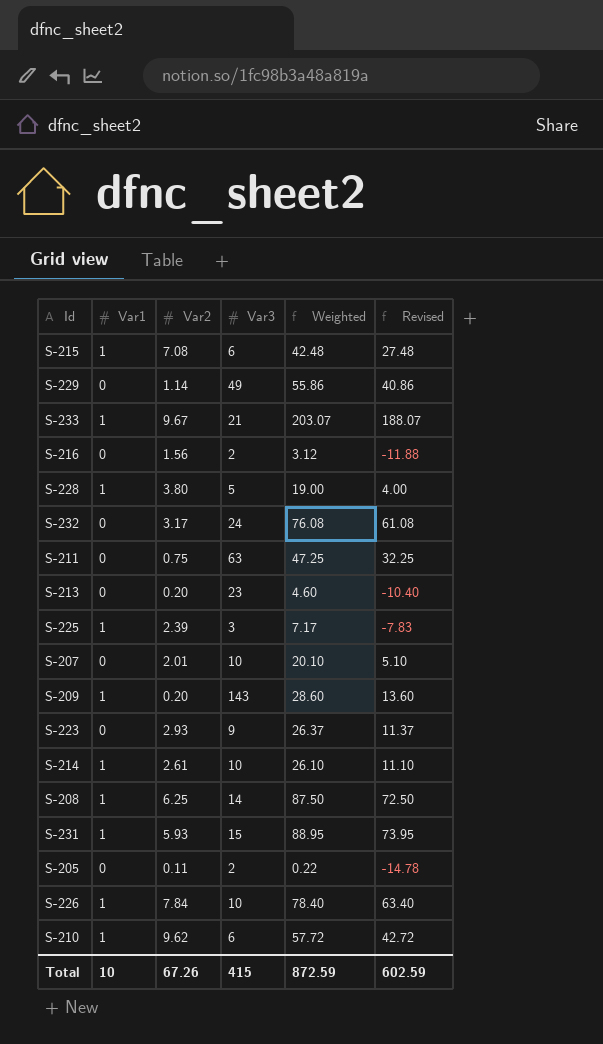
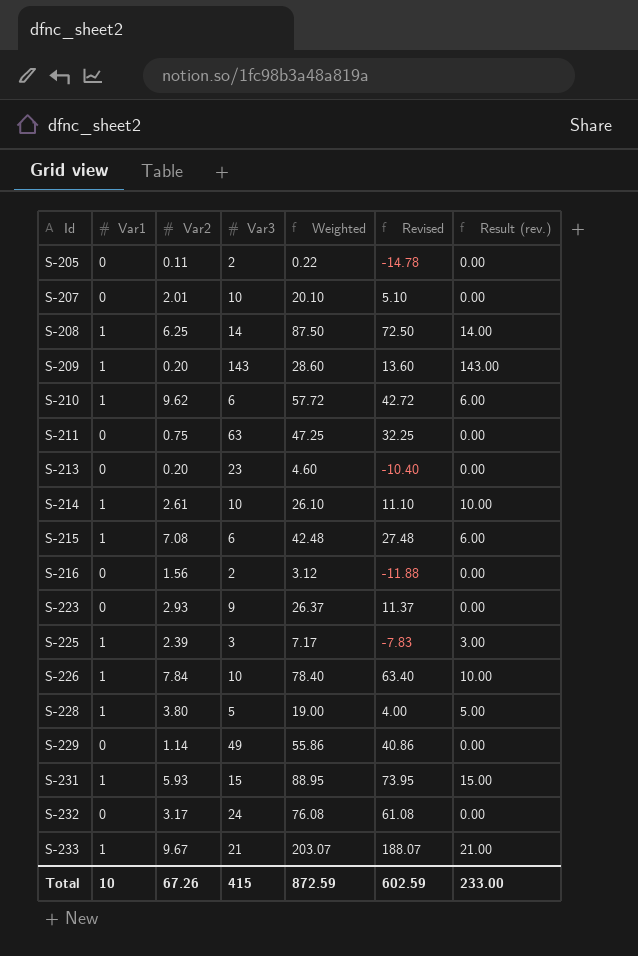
row order: none -> Id ascending
column Result (rev.) | formula: none -> [Var1] * [Var3]

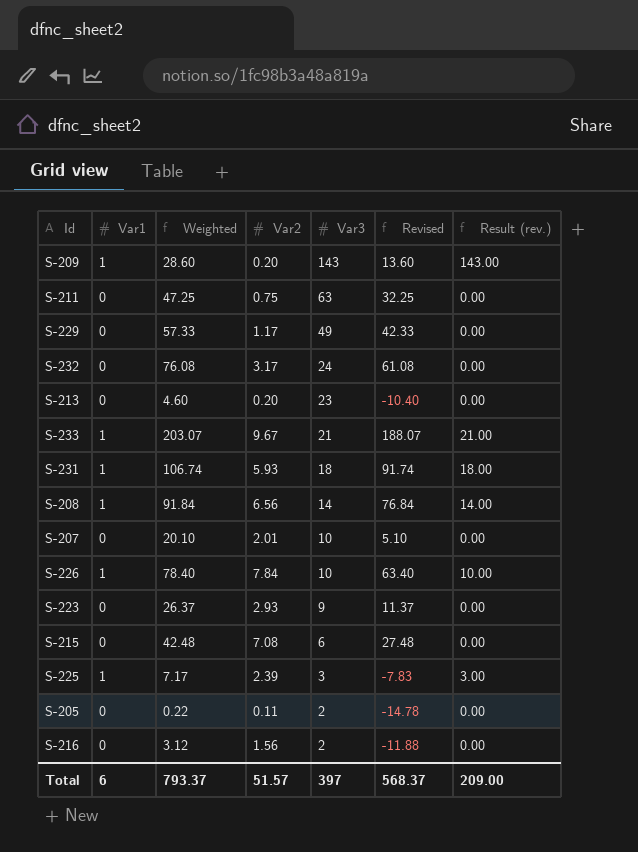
row order: Id ascending -> Var3 descending
column Weighted | position: 5 -> 3
row S-210: 1 | 9.62 | 6 | 57.72 | 42.72 | 6.00 -> none
row S-214: 1 | 2.61 | 10 | 26.10 | 11.10 | 10.00 -> none
row S-228: 1 | 3.80 | 5 | 19.00 | 4.00 | 5.00 -> none
S-229 | Weighted: 55.86 -> 57.33
S-229 | Var2: 1.14 -> 1.17
S-229 | Revised: 40.86 -> 42.33
S-231 | Weighted: 88.95 -> 106.74
S-231 | Var3: 15 -> 18
S-231 | Revised: 73.95 -> 91.74
S-231 | Result (rev.): 15.00 -> 18.00
S-208 | Weighted: 87.50 -> 91.84
S-208 | Var2: 6.25 -> 6.56
S-208 | Revised: 72.50 -> 76.84
S-215 | Var1: 1 -> 0
S-215 | Result (rev.): 6.00 -> 0.00
Total | Var1: 10 -> 6
Total | Weighted: 872.59 -> 793.37
Total | Var2: 67.26 -> 51.57
Total | Var3: 415 -> 397
Total | Revised: 602.59 -> 568.37
Total | Result (rev.): 233.00 -> 209.00

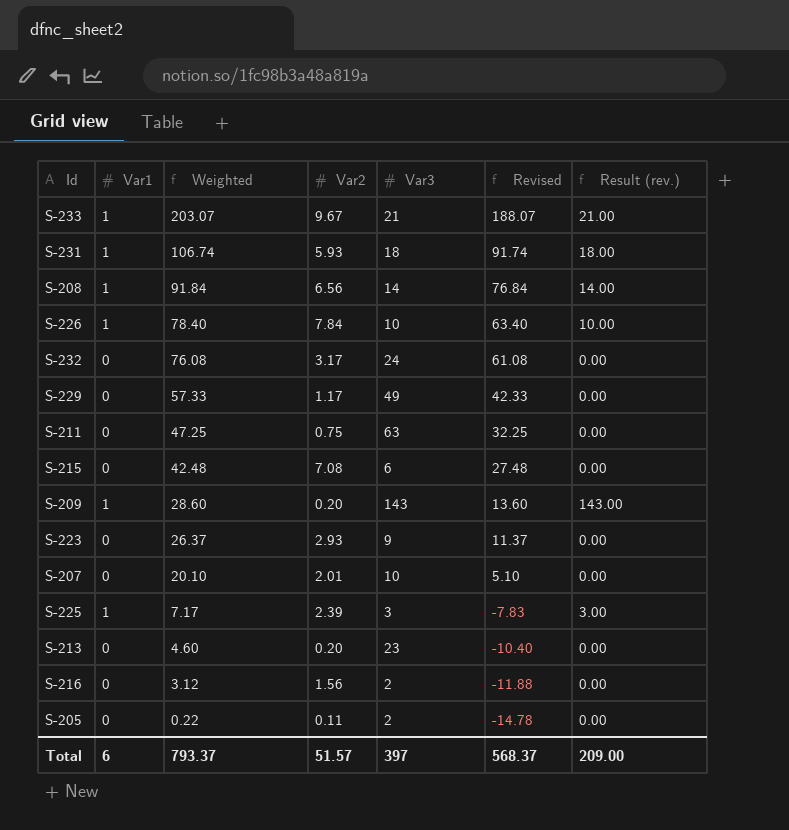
row order: Var3 descending -> Weighted descending

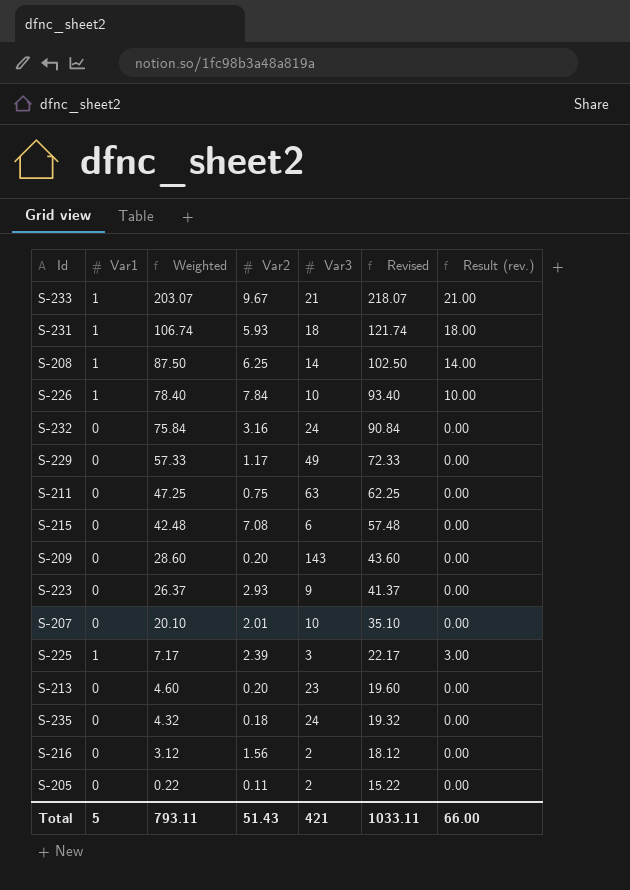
column Revised | formula: [Weighted] - 15 -> [Weighted] + 15
S-208 | Weighted: 91.84 -> 87.50
S-208 | Var2: 6.56 -> 6.25
S-232 | Weighted: 76.08 -> 75.84
S-232 | Var2: 3.17 -> 3.16
S-209 | Var1: 1 -> 0
S-209 | Result (rev.): 143.00 -> 0.00
row S-235: none -> 0 | 4.32 | 0.18 | 24 | 19.32 | 0.00
Total | Var1: 6 -> 5
Total | Weighted: 793.37 -> 793.11
Total | Var2: 51.57 -> 51.43
Total | Var3: 397 -> 421
Total | Revised: 568.37 -> 1033.11
Total | Result (rev.): 209.00 -> 66.00

